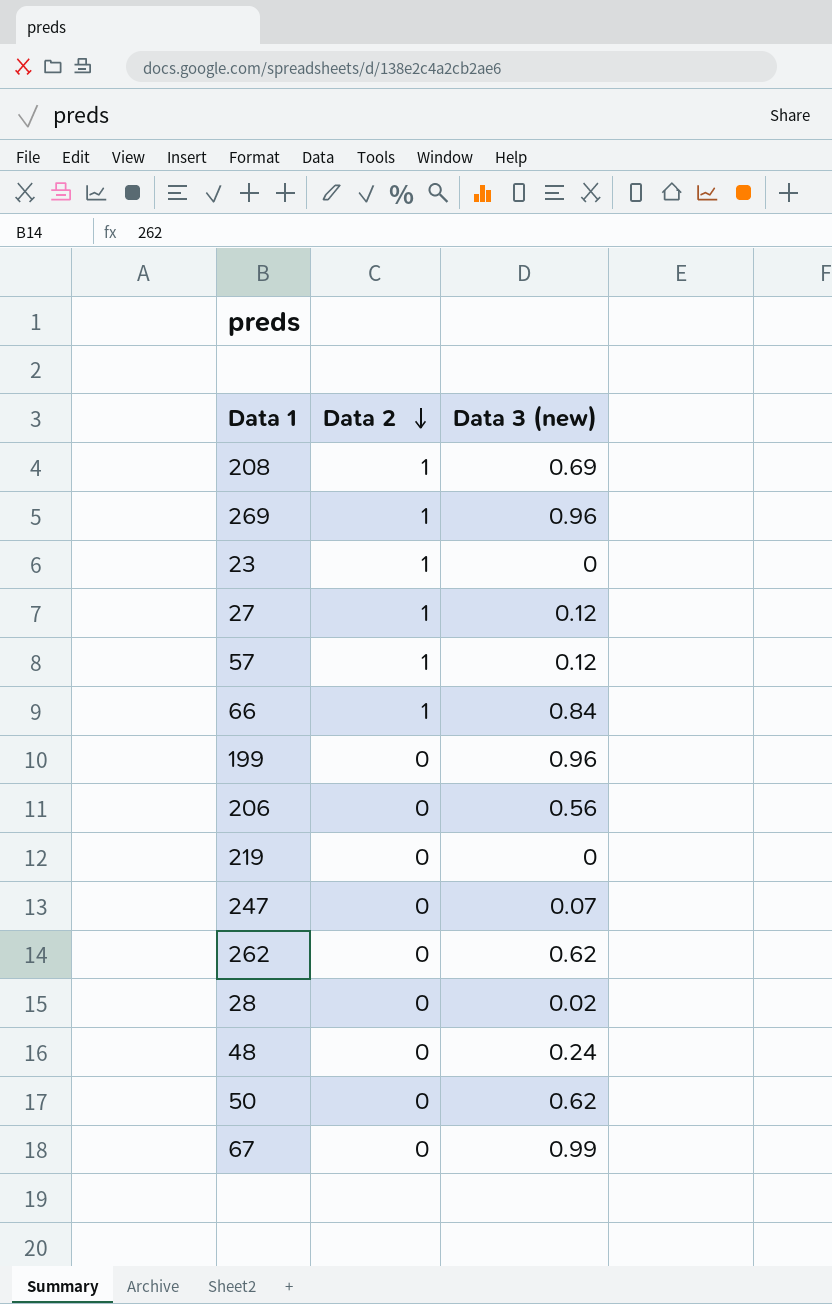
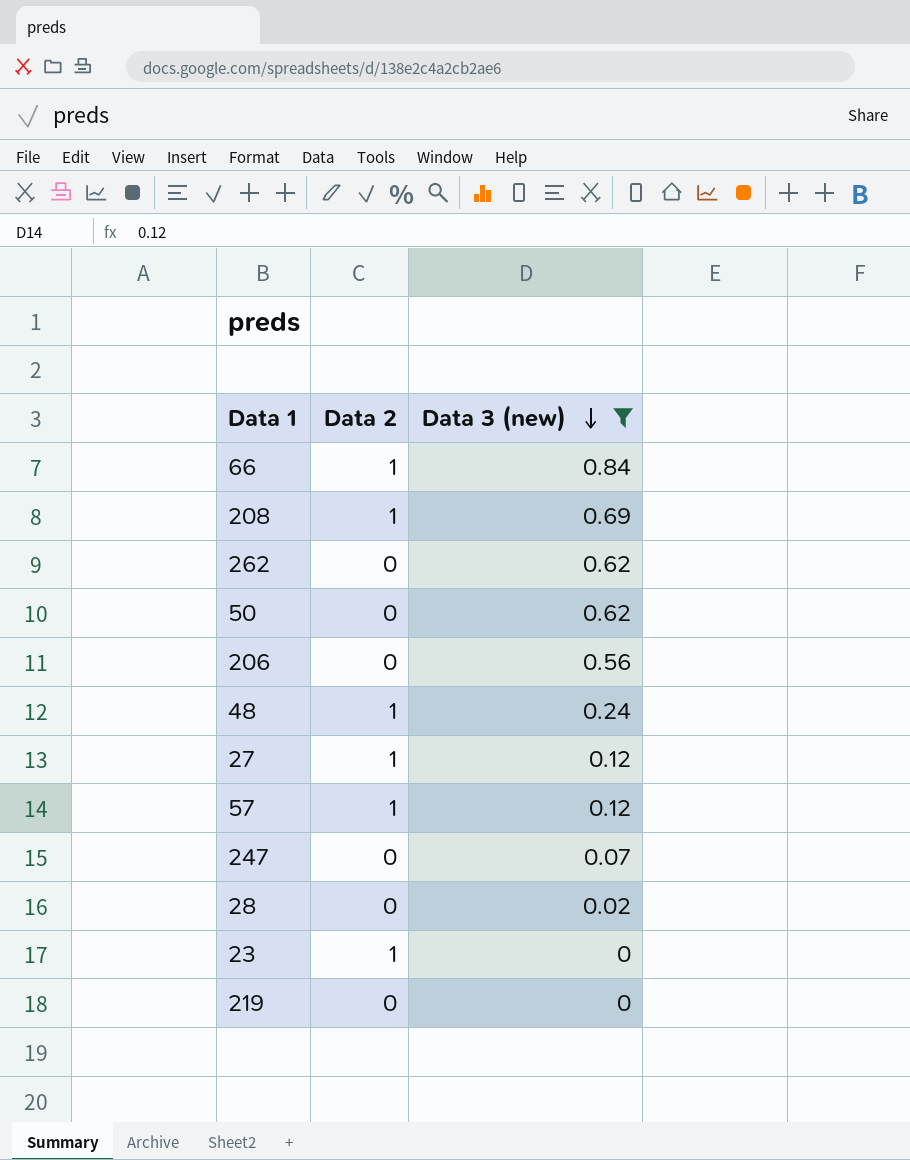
filter: none -> Data 3 (new) <= 0.84
row order: Data 2 descending -> Data 3 (new) descending
48 | Data 2: 0 -> 1

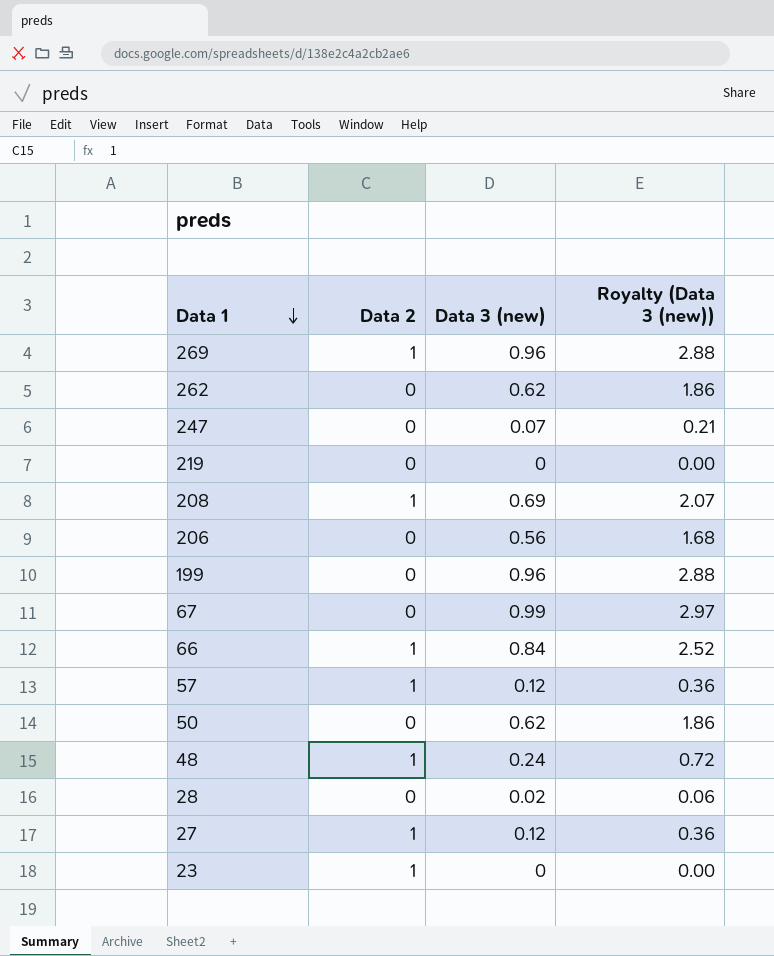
filter: Data 3 (new) <= 0.84 -> none
row order: Data 3 (new) descending -> Data 1 descending
column Royalty (Data 3 (new)) | formula: none -> [Data 3 (new)] * 3

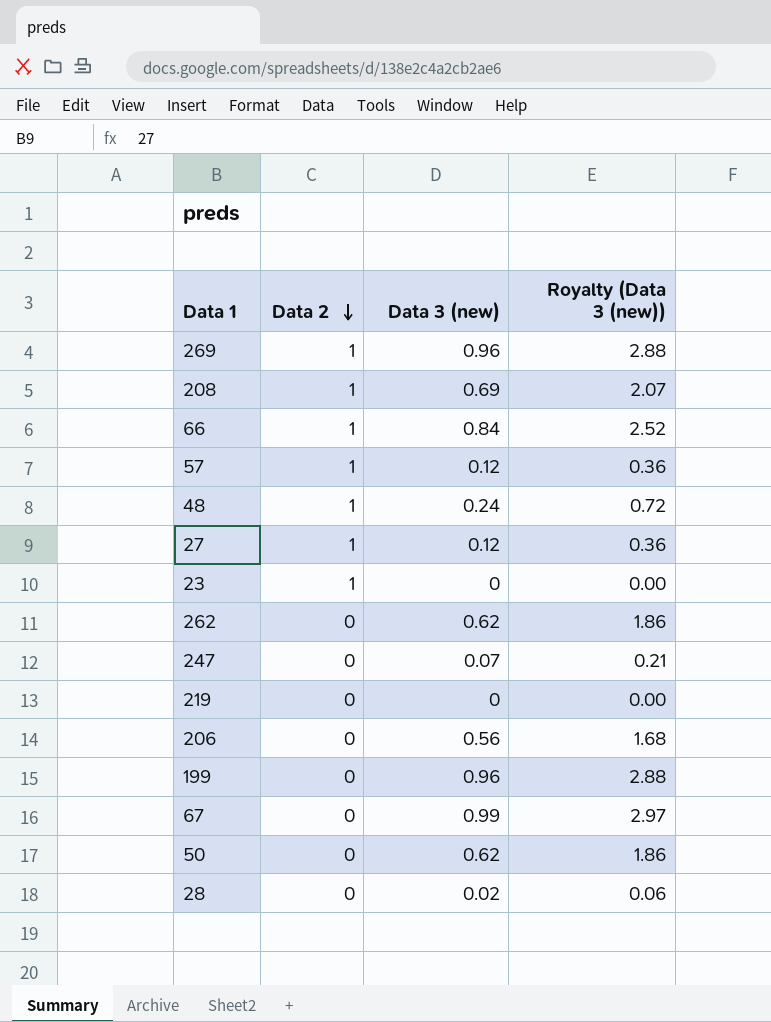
row order: Data 1 descending -> Data 2 descending

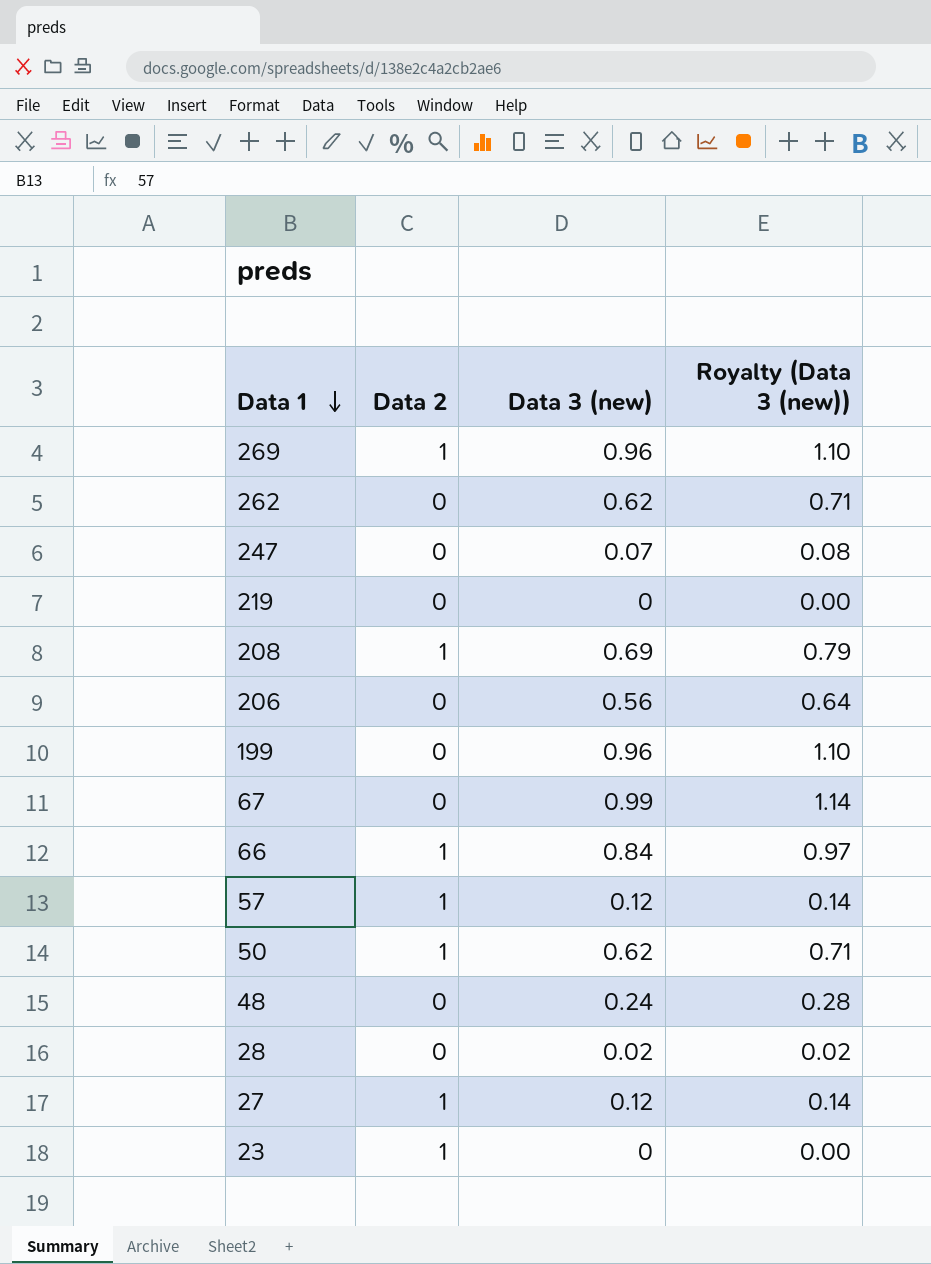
row order: Data 2 descending -> Data 1 descending
column Royalty (Data 3 (new)) | formula: [Data 3 (new)] * 3 -> [Data 3 (new)] * 1.15
50 | Data 2: 0 -> 1
48 | Data 2: 1 -> 0

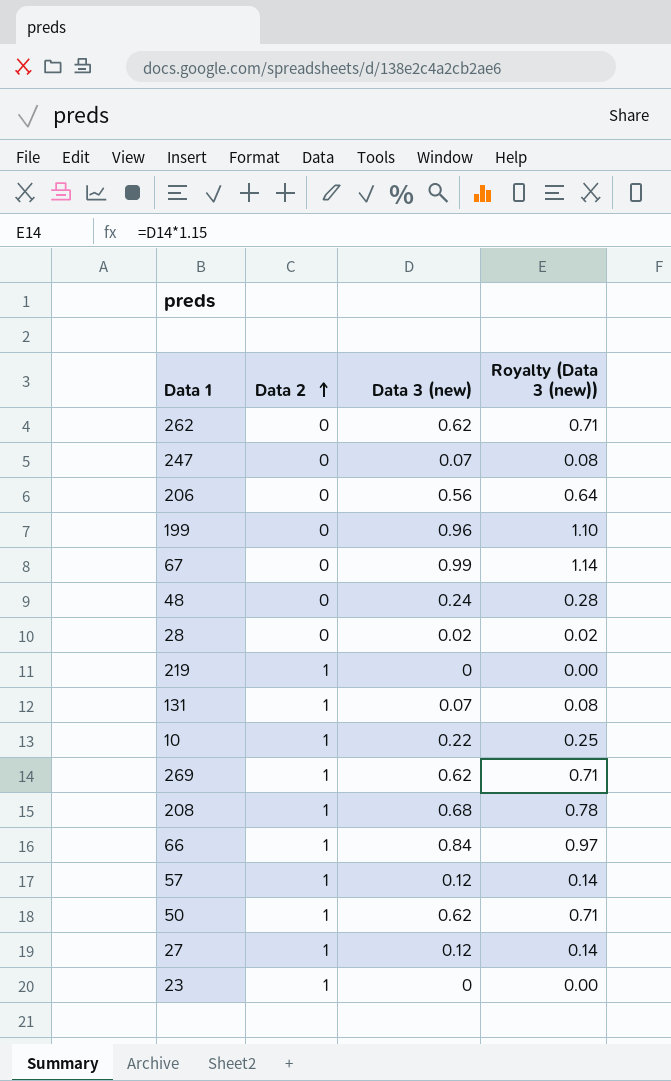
row order: Data 1 descending -> Data 2 ascending
219 | Data 2: 0 -> 1
row 131: none -> 1 | 0.07 | 0.08
row 10: none -> 1 | 0.22 | 0.25
269 | Data 3 (new): 0.96 -> 0.62
269 | Royalty (Data 3 (new)): 1.10 -> 0.71
208 | Data 3 (new): 0.69 -> 0.68
208 | Royalty (Data 3 (new)): 0.79 -> 0.78

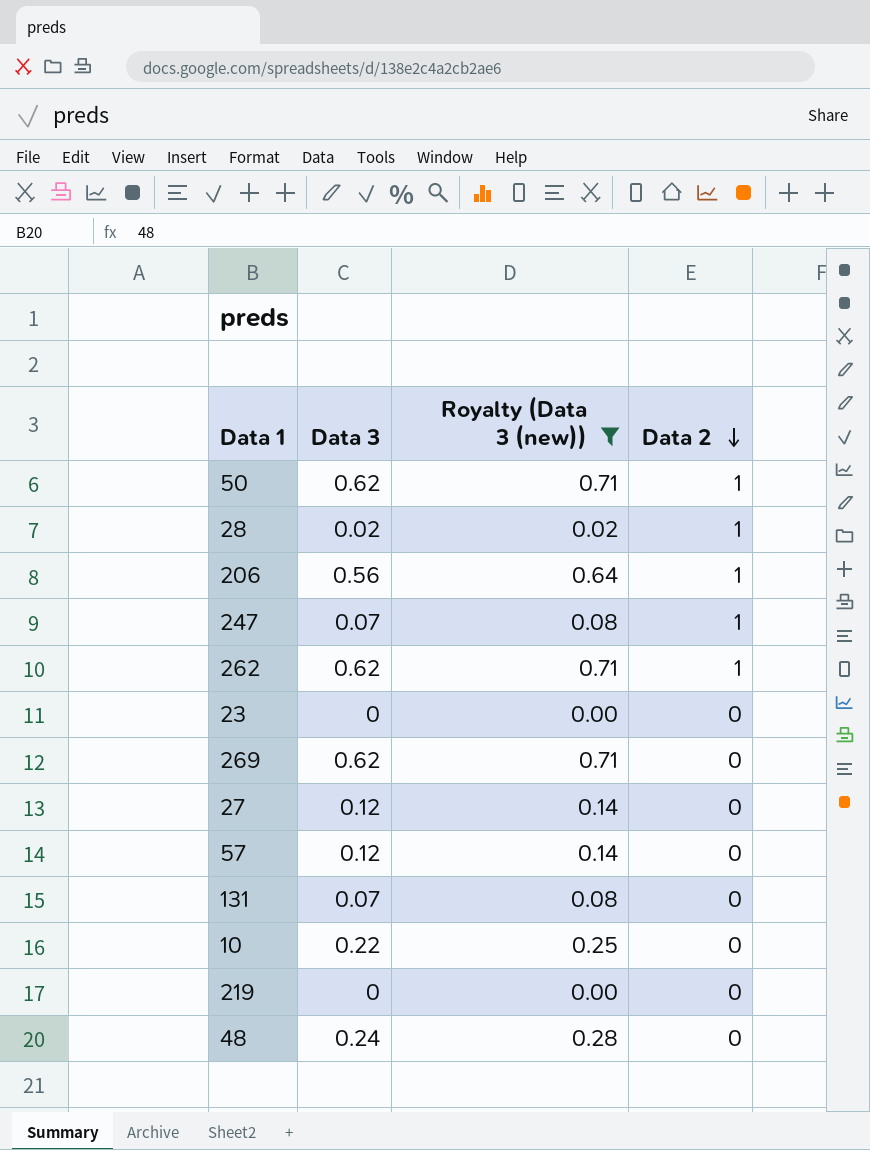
filter: none -> Royalty (Data 3 (new)) <= 0.71
row order: Data 2 ascending -> Data 2 descending
column name: Data 3 (new) -> Data 3
column Data 2 | position: 2 -> 4
28 | Data 2: 0 -> 1
206 | Data 2: 0 -> 1
247 | Data 2: 0 -> 1
262 | Data 2: 0 -> 1
23 | Data 2: 1 -> 0
269 | Data 2: 1 -> 0
27 | Data 2: 1 -> 0
57 | Data 2: 1 -> 0
131 | Data 2: 1 -> 0
10 | Data 2: 1 -> 0
219 | Data 2: 1 -> 0

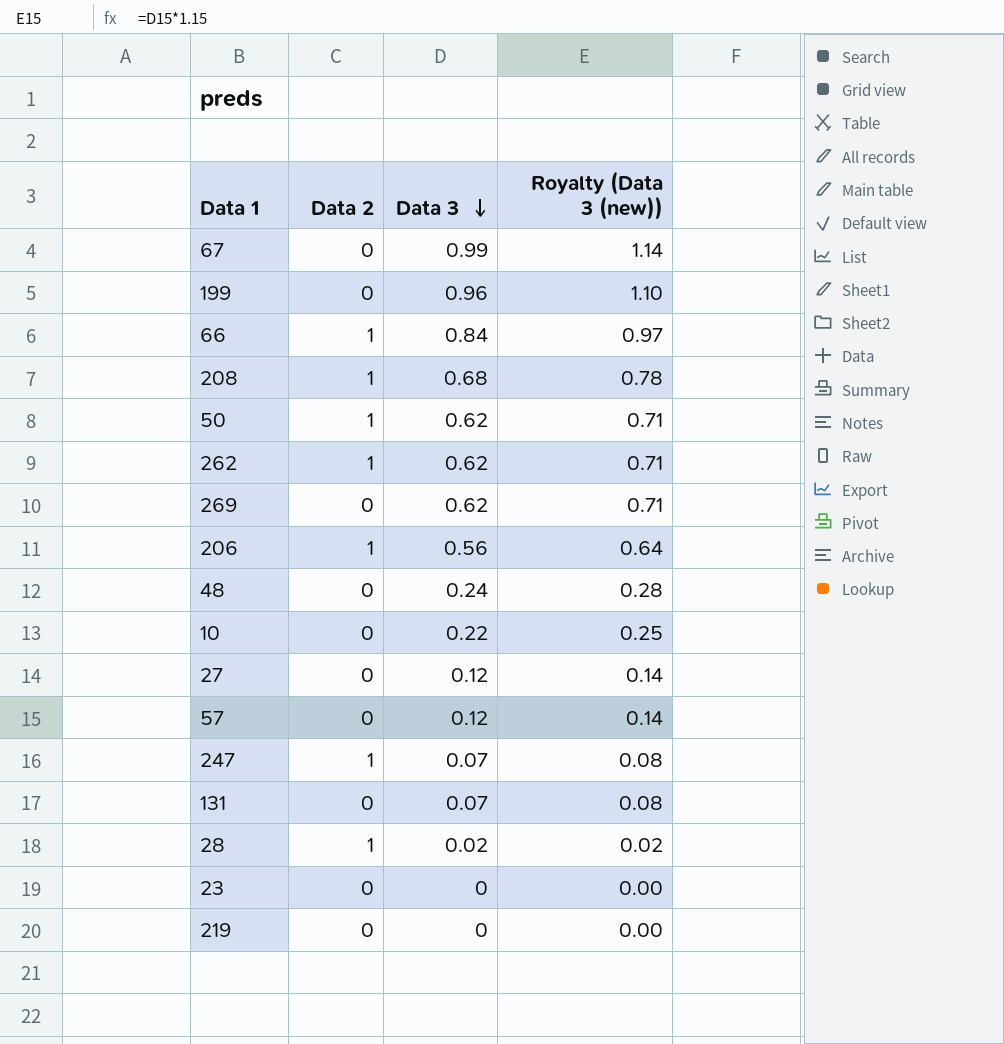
filter: Royalty (Data 3 (new)) <= 0.71 -> none
row order: Data 2 descending -> Data 3 descending
column Data 2 | position: 4 -> 2

